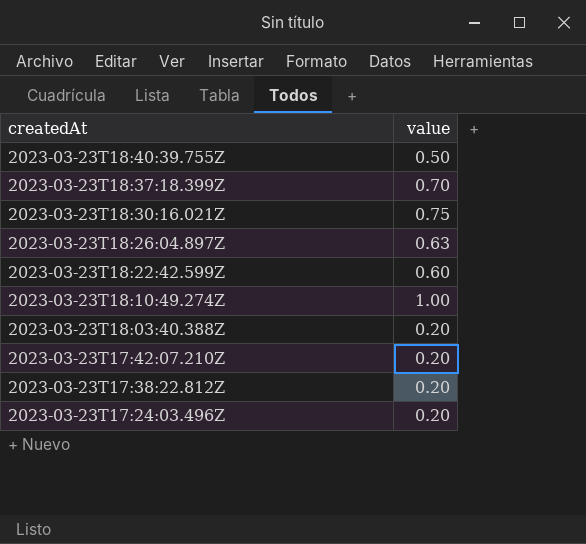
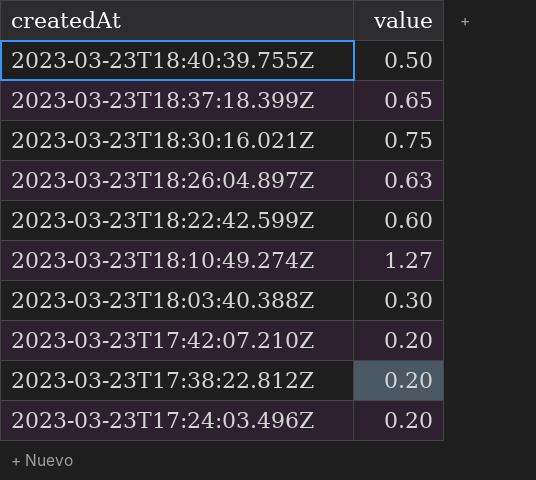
2023-03-23T18:37:18.399Z | value: 0.70 -> 0.65
2023-03-23T18:10:49.274Z | value: 1.00 -> 1.27
2023-03-23T18:03:40.388Z | value: 0.20 -> 0.30

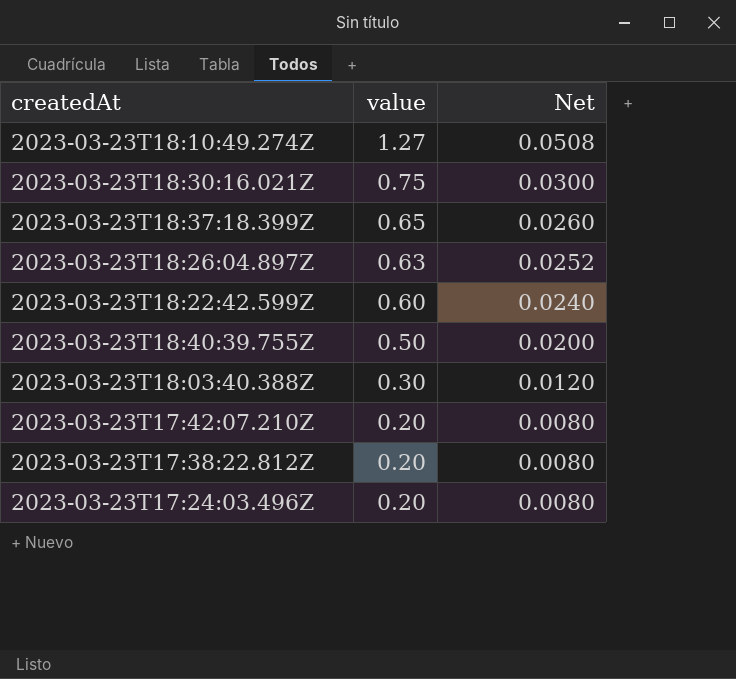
row order: createdAt descending -> value descending
column Net | formula: none -> [value] * 0.04

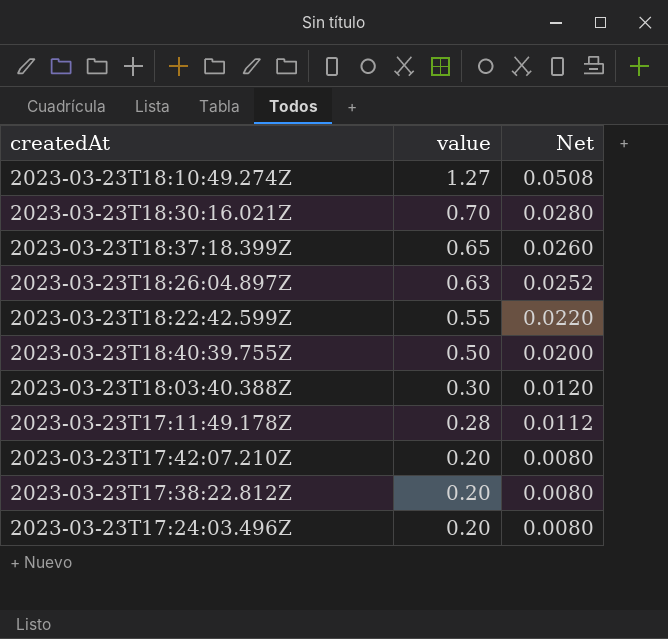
2023-03-23T18:30:16.021Z | value: 0.75 -> 0.70
2023-03-23T18:30:16.021Z | Net: 0.0300 -> 0.0280
2023-03-23T18:22:42.599Z | value: 0.60 -> 0.55
2023-03-23T18:22:42.599Z | Net: 0.0240 -> 0.0220
row 2023-03-23T17:11:49.178Z: none -> 0.28 | 0.0112

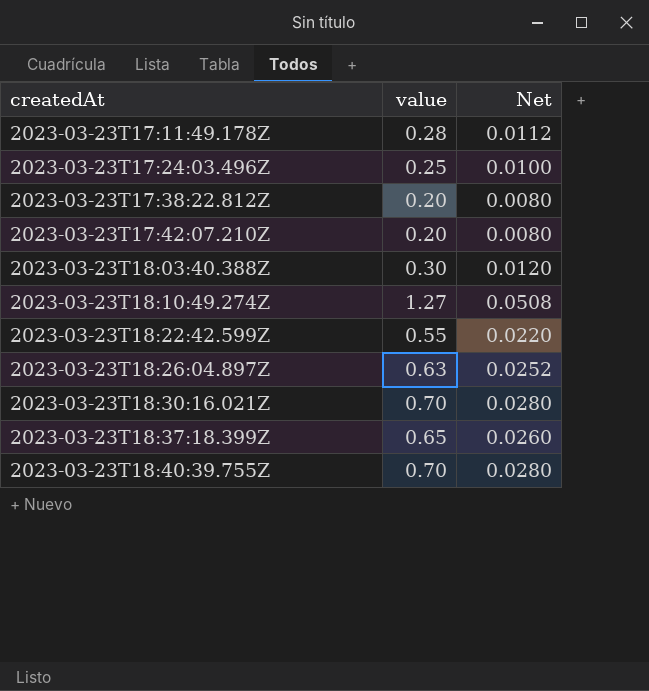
row order: value descending -> createdAt ascending
2023-03-23T17:24:03.496Z | value: 0.20 -> 0.25
2023-03-23T17:24:03.496Z | Net: 0.0080 -> 0.0100
2023-03-23T18:40:39.755Z | value: 0.50 -> 0.70
2023-03-23T18:40:39.755Z | Net: 0.0200 -> 0.0280

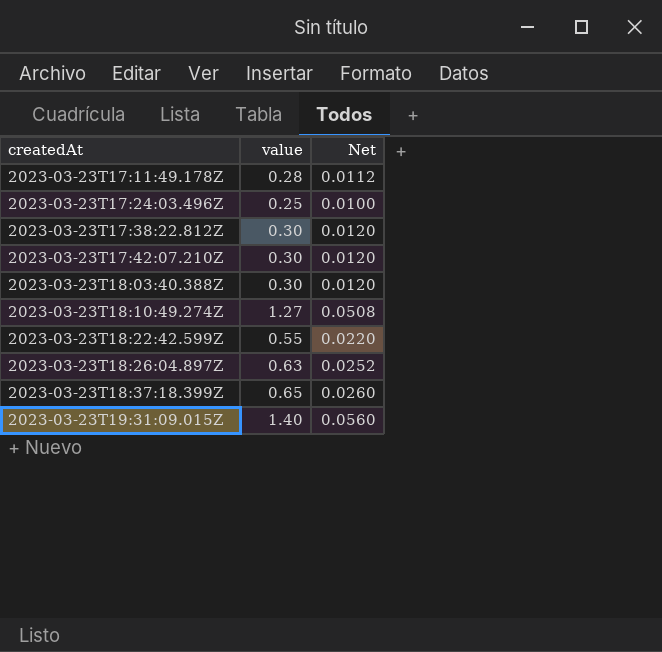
row 2023-03-23T18:30:16.021Z: 0.70 | 0.0280 -> none
row 2023-03-23T18:40:39.755Z: 0.70 | 0.0280 -> none
2023-03-23T17:38:22.812Z | value: 0.20 -> 0.30
2023-03-23T17:38:22.812Z | Net: 0.0080 -> 0.0120
2023-03-23T17:42:07.210Z | value: 0.20 -> 0.30
2023-03-23T17:42:07.210Z | Net: 0.0080 -> 0.0120
row 2023-03-23T19:31:09.015Z: none -> 1.40 | 0.0560

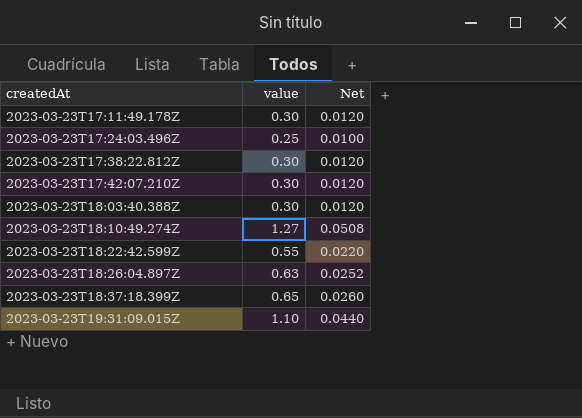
2023-03-23T17:11:49.178Z | value: 0.28 -> 0.30
2023-03-23T17:11:49.178Z | Net: 0.0112 -> 0.0120
2023-03-23T19:31:09.015Z | value: 1.40 -> 1.10
2023-03-23T19:31:09.015Z | Net: 0.0560 -> 0.0440

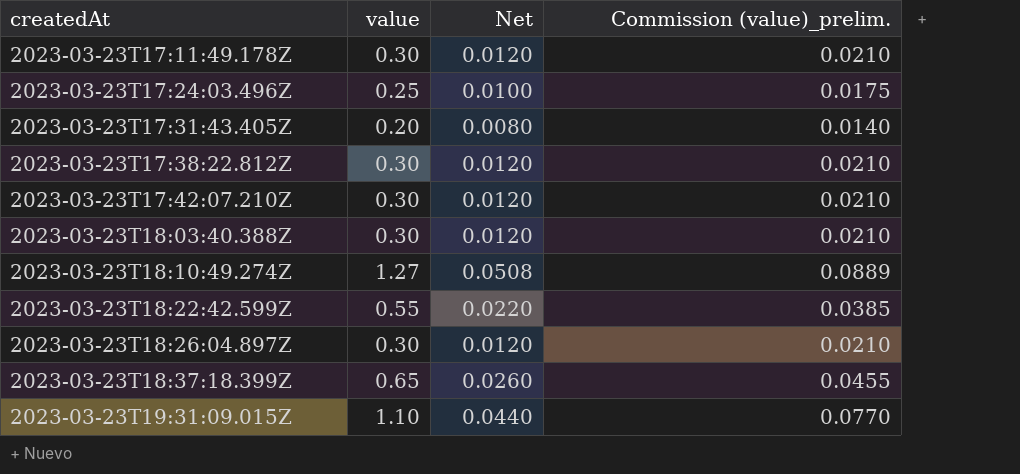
column Commission (value)_prelim. | formula: none -> [value] * 0.07
row 2023-03-23T17:31:43.405Z: none -> 0.20 | 0.0080 | 0.0140
2023-03-23T18:26:04.897Z | value: 0.63 -> 0.30
2023-03-23T18:26:04.897Z | Net: 0.0252 -> 0.0120

